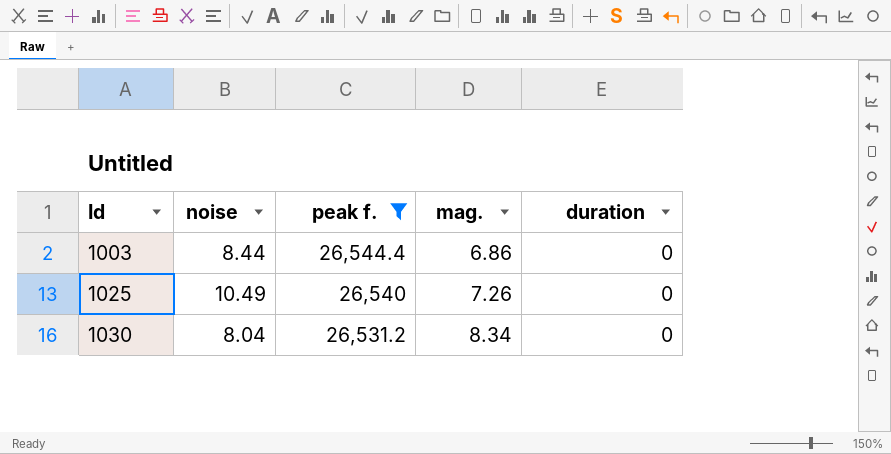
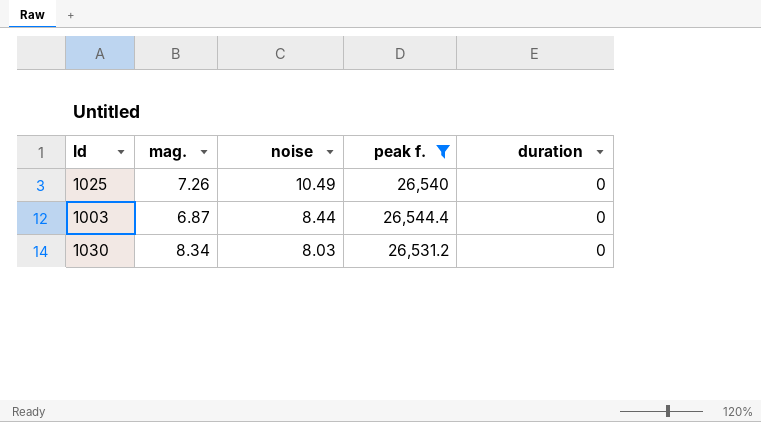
row order: Id ascending -> noise descending
column mag. | position: 4 -> 2
1003 | mag.: 6.86 -> 6.87
1030 | noise: 8.04 -> 8.03

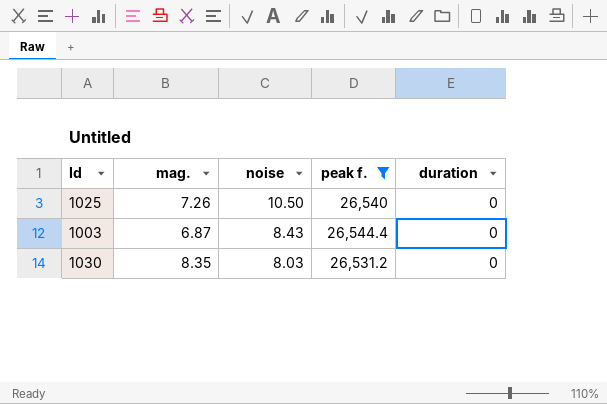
1025 | noise: 10.49 -> 10.50
1003 | noise: 8.44 -> 8.43
1030 | mag.: 8.34 -> 8.35

